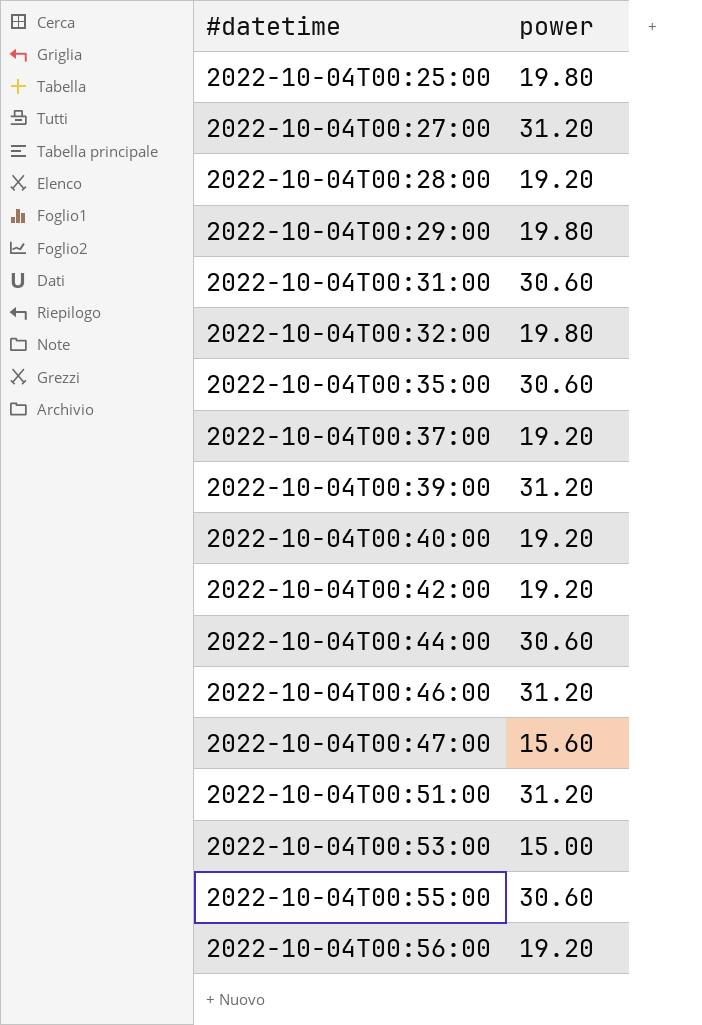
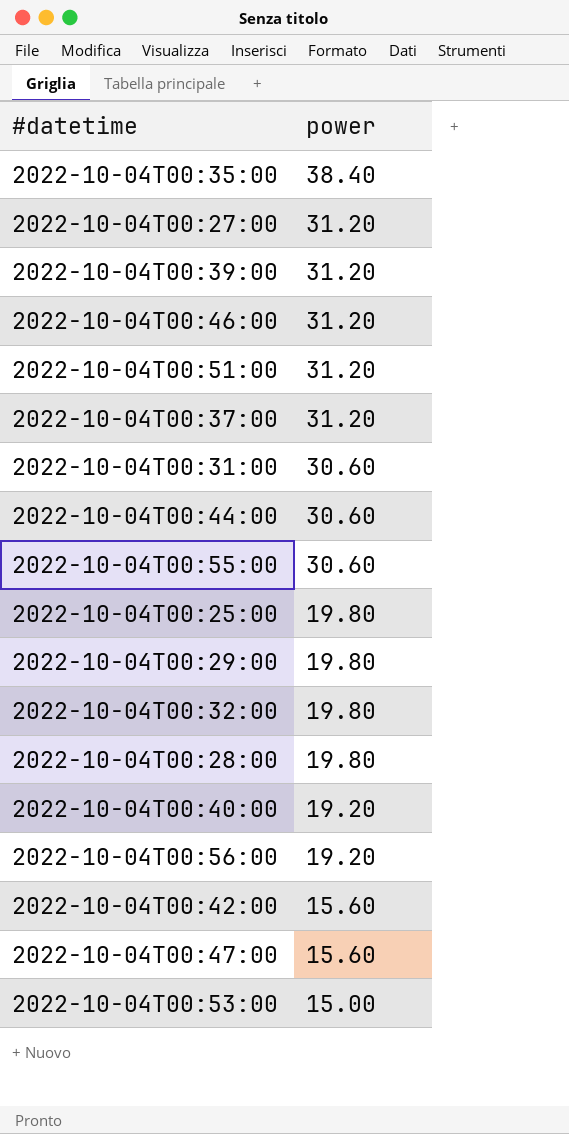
row order: #datetime ascending -> power descending
2022-10-04T00:35:00 | power: 30.60 -> 38.40
2022-10-04T00:37:00 | power: 19.20 -> 31.20
2022-10-04T00:28:00 | power: 19.20 -> 19.80
2022-10-04T00:42:00 | power: 19.20 -> 15.60

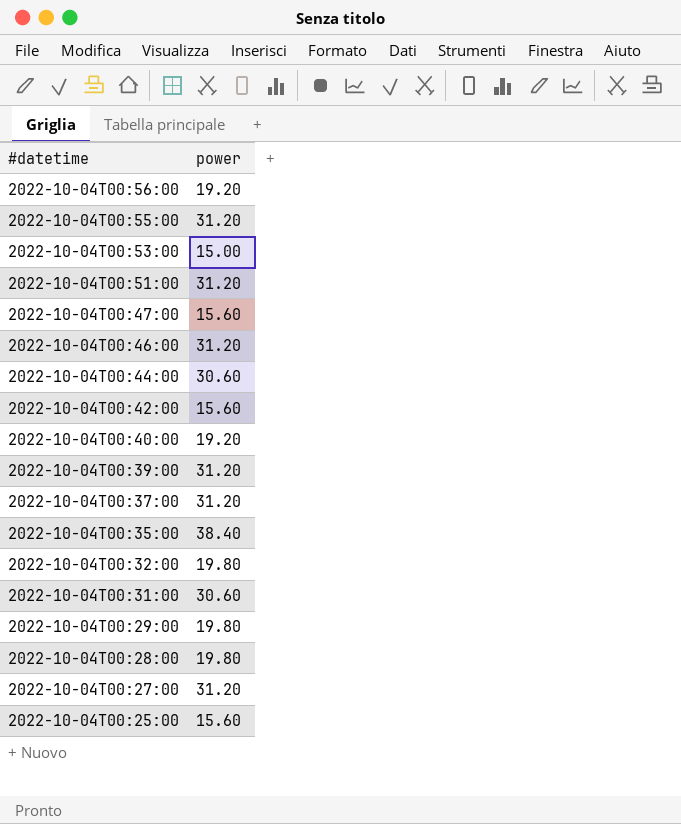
row order: power descending -> #datetime descending
2022-10-04T00:55:00 | power: 30.60 -> 31.20
2022-10-04T00:25:00 | power: 19.80 -> 15.60

